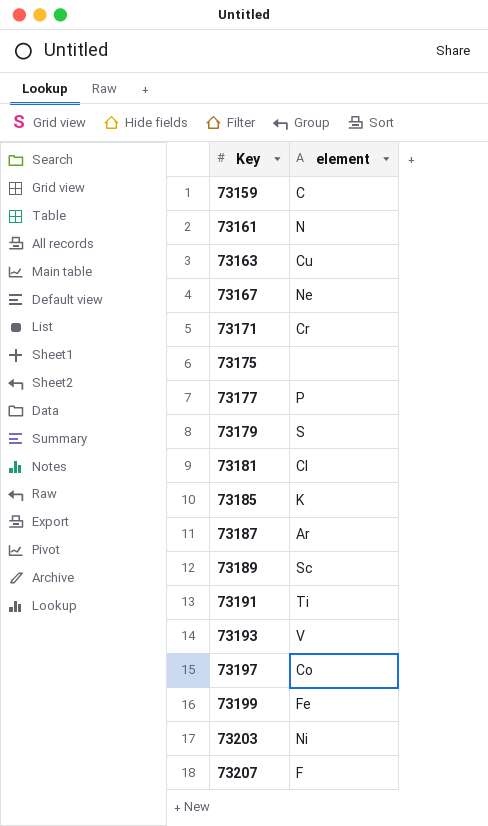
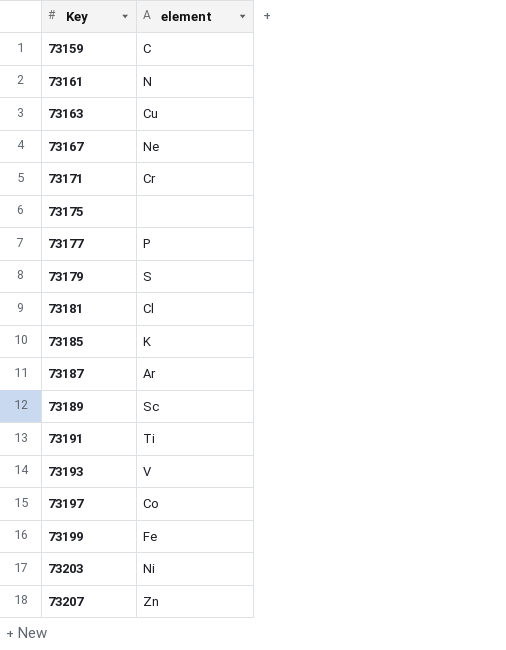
73207 | element: F -> Zn

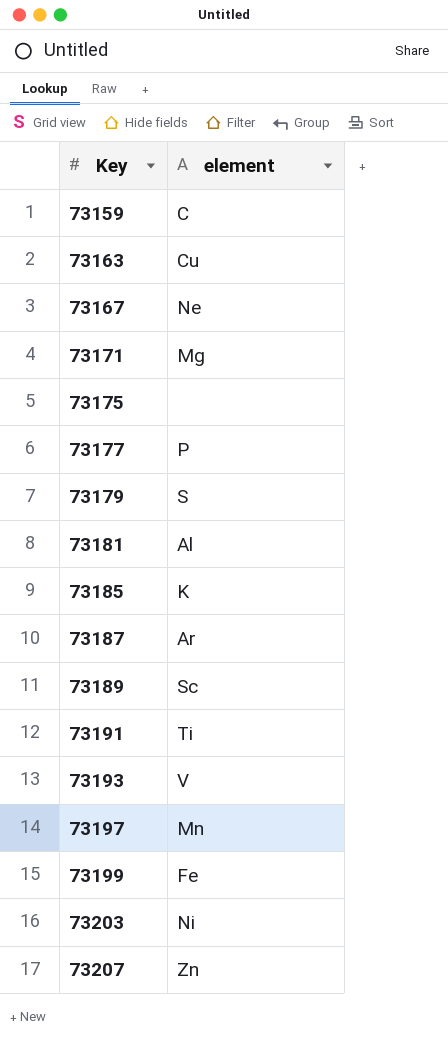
row 73161: N -> none
73171 | element: Cr -> Mg
73181 | element: Cl -> Al
73197 | element: Co -> Mn

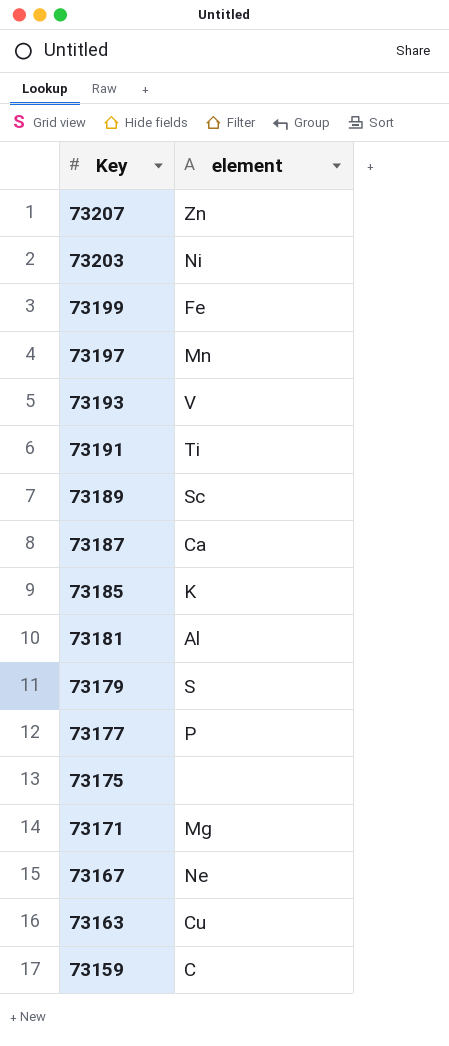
row order: Key ascending -> Key descending
73187 | element: Ar -> Ca

